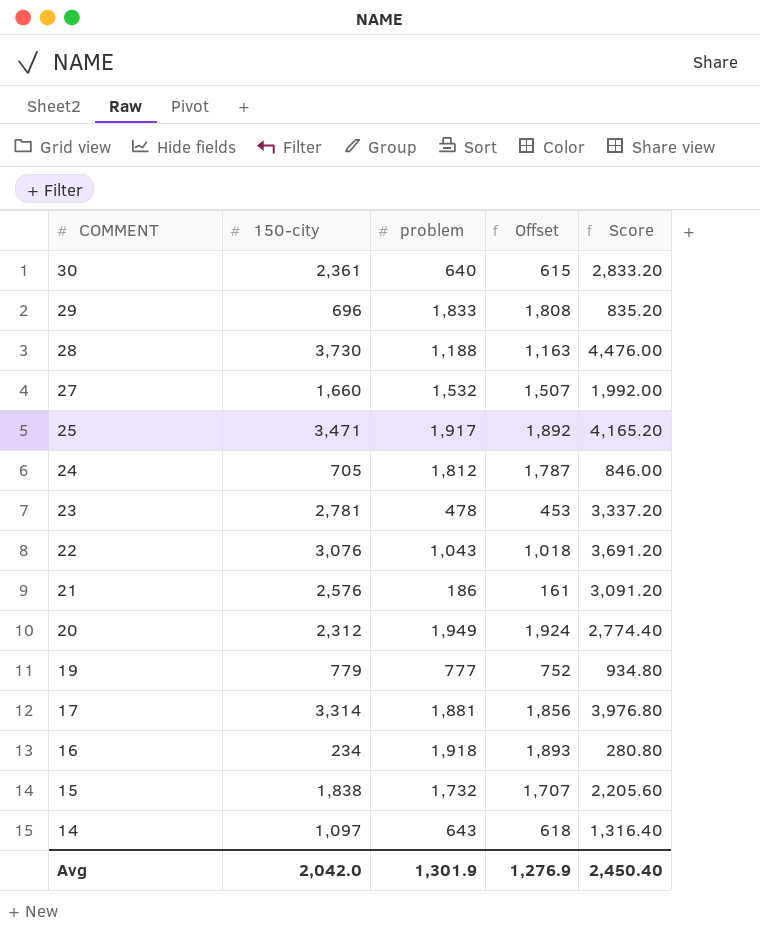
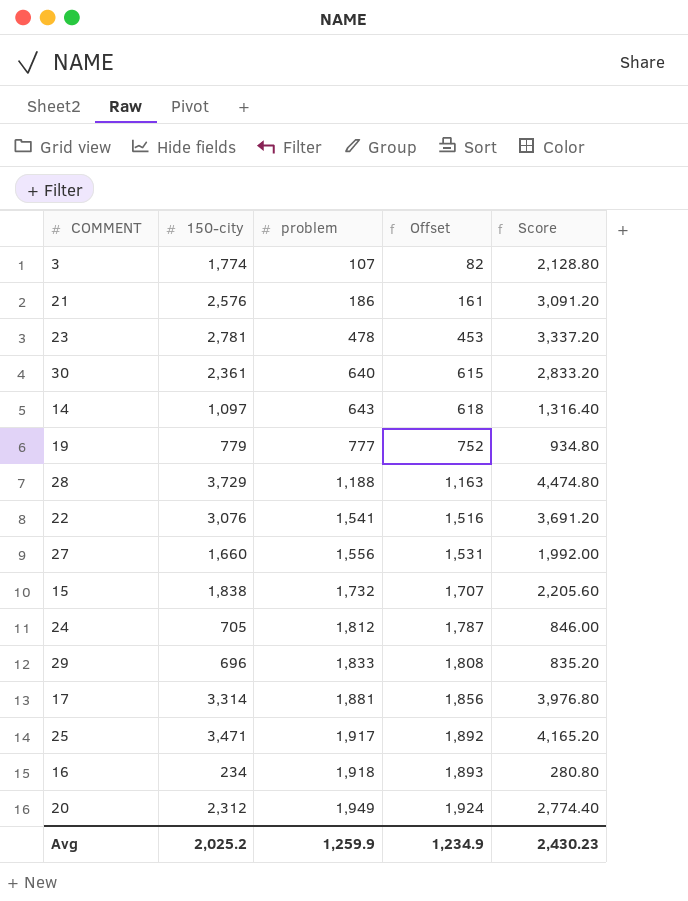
row order: COMMENT descending -> problem ascending
row 3: none -> 1,774 | 107 | 82 | 2,128.80
28 | 150-city: 3,730 -> 3,729
28 | Score: 4,476.00 -> 4,474.80
22 | problem: 1,043 -> 1,541
22 | Offset: 1,018 -> 1,516
27 | problem: 1,532 -> 1,556
27 | Offset: 1,507 -> 1,531
Avg | 150-city: 2,042.0 -> 2,025.2
Avg | problem: 1,301.9 -> 1,259.9
Avg | Offset: 1,276.9 -> 1,234.9
Avg | Score: 2,450.40 -> 2,430.23

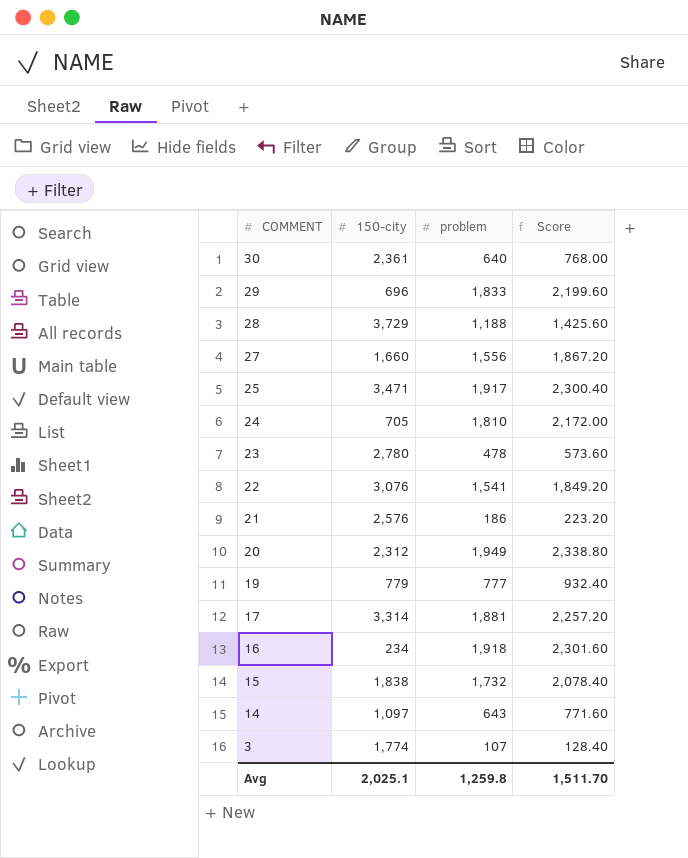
row order: problem ascending -> COMMENT descending
column Offset | formula: [problem] - 25 -> none
column Score | formula: [150-city] * 1.2 -> [problem] * 1.2
24 | problem: 1,812 -> 1,810
23 | 150-city: 2,781 -> 2,780
Avg | 150-city: 2,025.2 -> 2,025.1
Avg | problem: 1,259.9 -> 1,259.8
Avg | Score: 2,430.23 -> 1,511.70

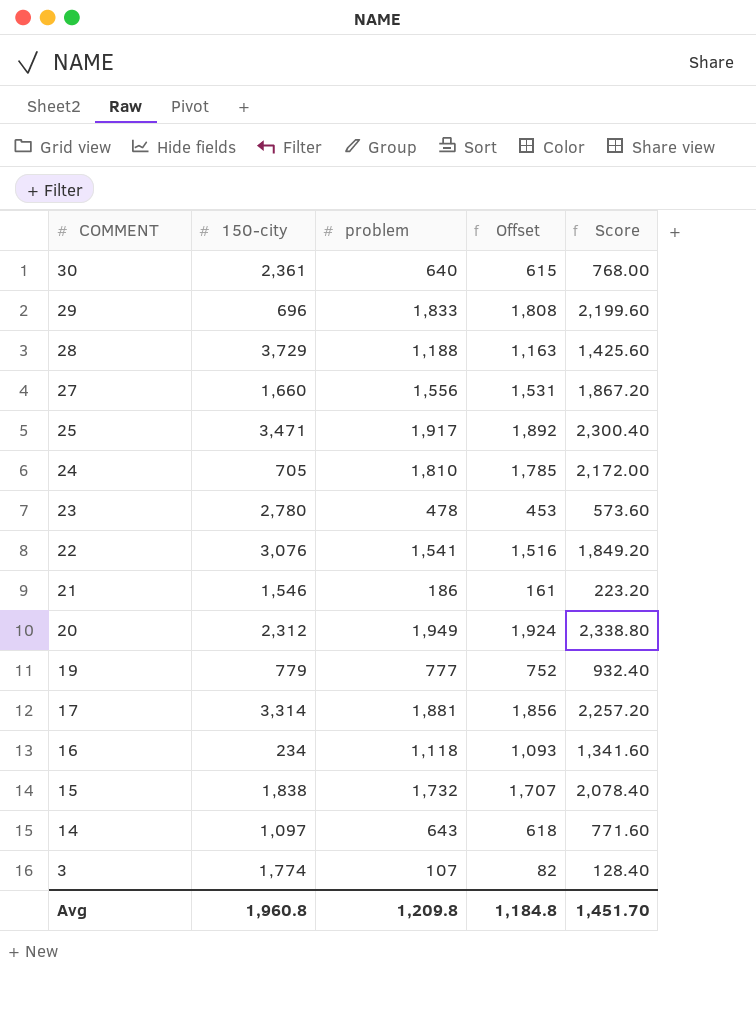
column Offset | formula: none -> [problem] - 25
21 | 150-city: 2,576 -> 1,546
16 | problem: 1,918 -> 1,118
16 | Score: 2,301.60 -> 1,341.60
Avg | 150-city: 2,025.1 -> 1,960.8
Avg | problem: 1,259.8 -> 1,209.8
Avg | Score: 1,511.70 -> 1,451.70

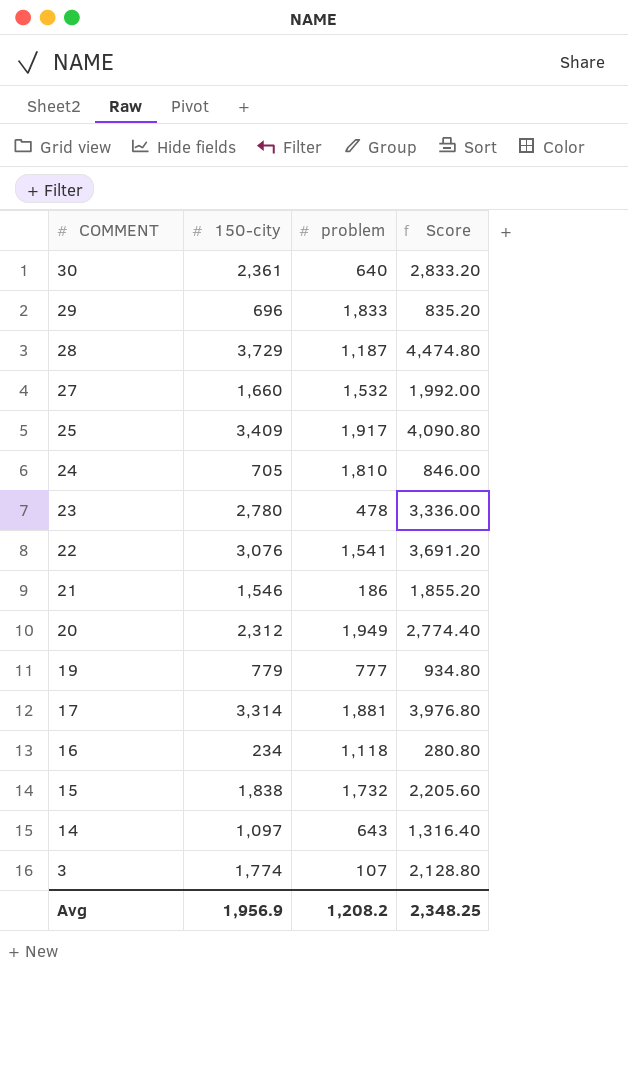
column Offset | formula: [problem] - 25 -> none
column Score | formula: [problem] * 1.2 -> [150-city] * 1.2
28 | problem: 1,188 -> 1,187
27 | problem: 1,556 -> 1,532
25 | 150-city: 3,471 -> 3,409
Avg | 150-city: 1,960.8 -> 1,956.9
Avg | problem: 1,209.8 -> 1,208.2
Avg | Score: 1,451.70 -> 2,348.25

